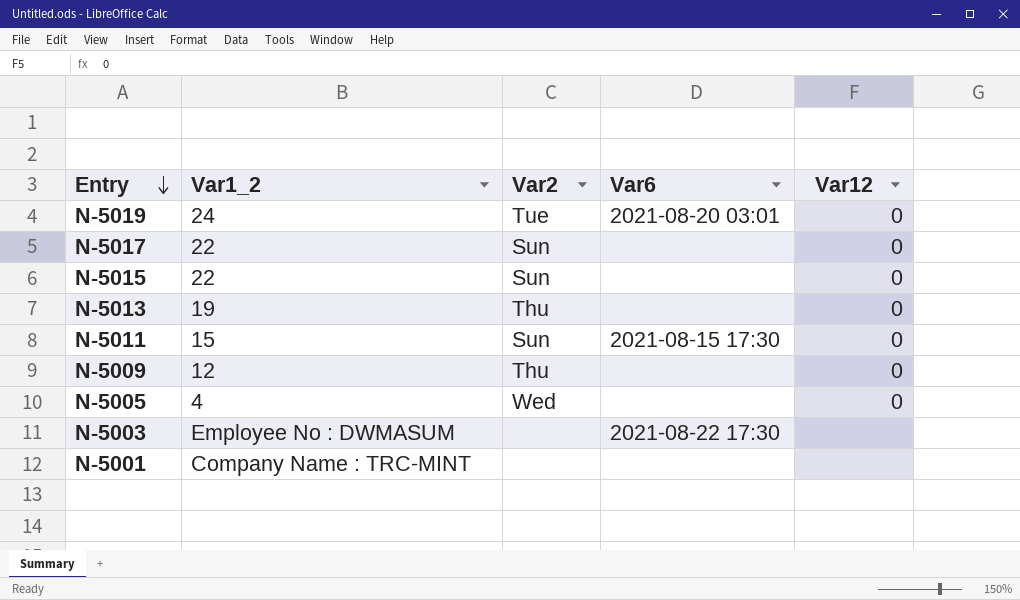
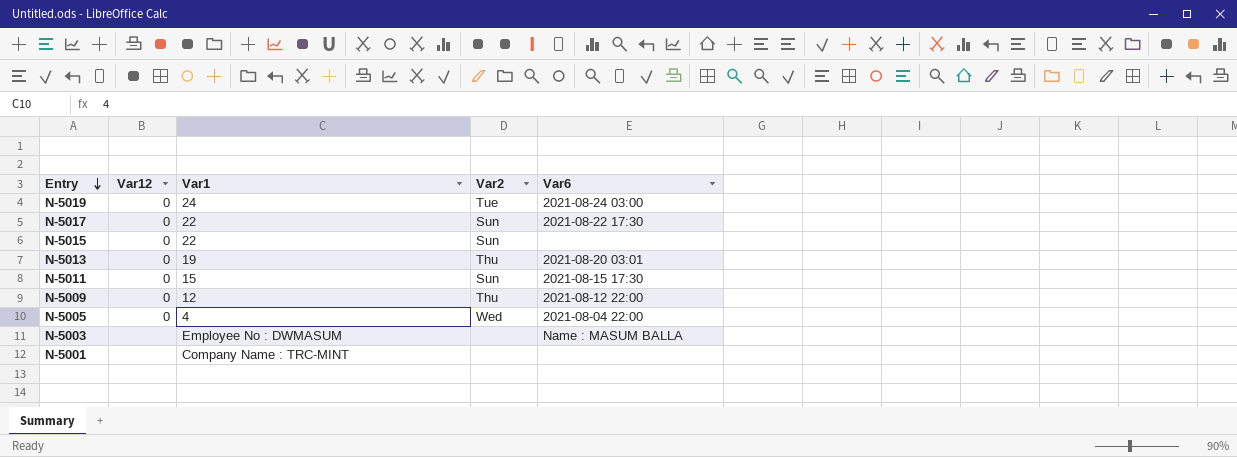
column Var12 | position: 5 -> 2
column name: Var1_2 -> Var1
N-5019 | Var6: 2021-08-20 03:01 -> 2021-08-24 03:00
N-5017 | Var6: none -> 2021-08-22 17:30
N-5013 | Var6: none -> 2021-08-20 03:01
N-5009 | Var6: none -> 2021-08-12 22:00
N-5005 | Var6: none -> 2021-08-04 22:00
N-5003 | Var6: 2021-08-22 17:30 -> Name : MASUM BALLA

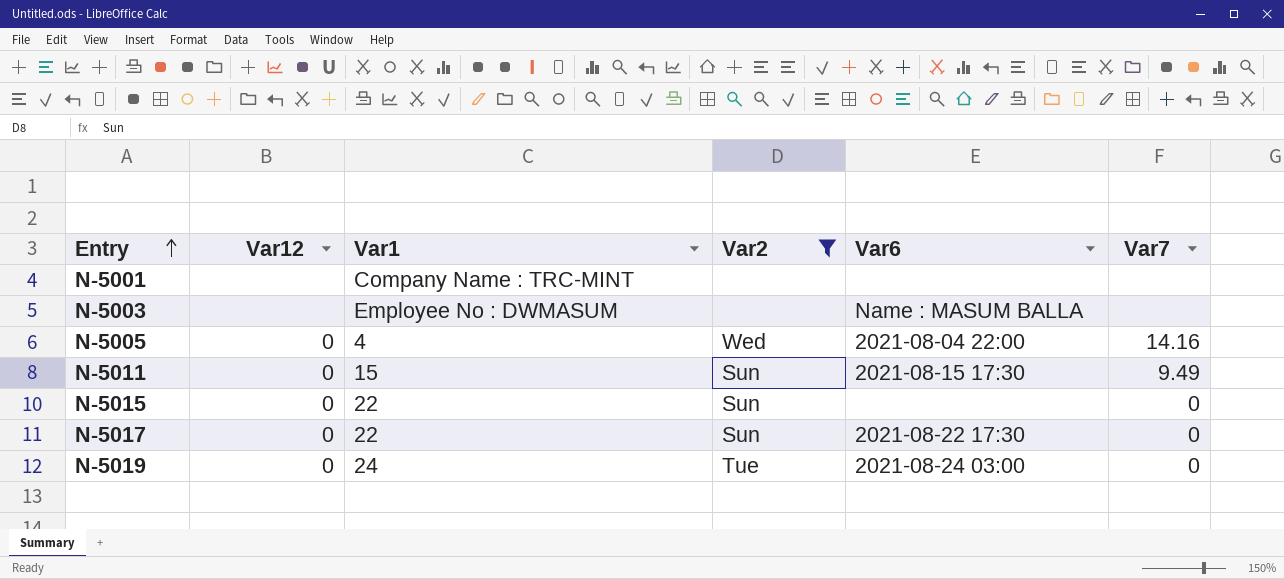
filter: none -> Var2 != Thu
row order: Entry descending -> Entry ascending
column Var7 | position: none -> 6

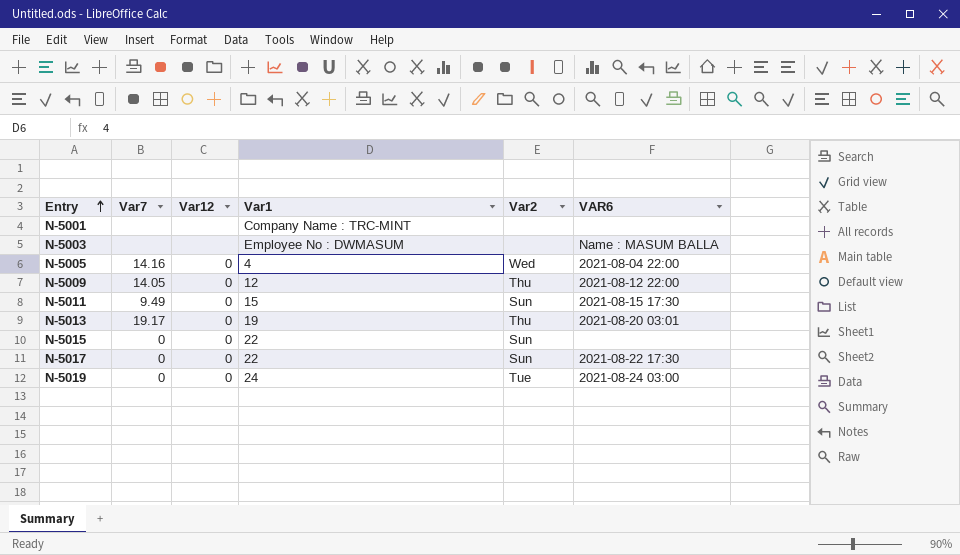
filter: Var2 != Thu -> none
column Var7 | position: 6 -> 2
column name: Var6 -> VAR6

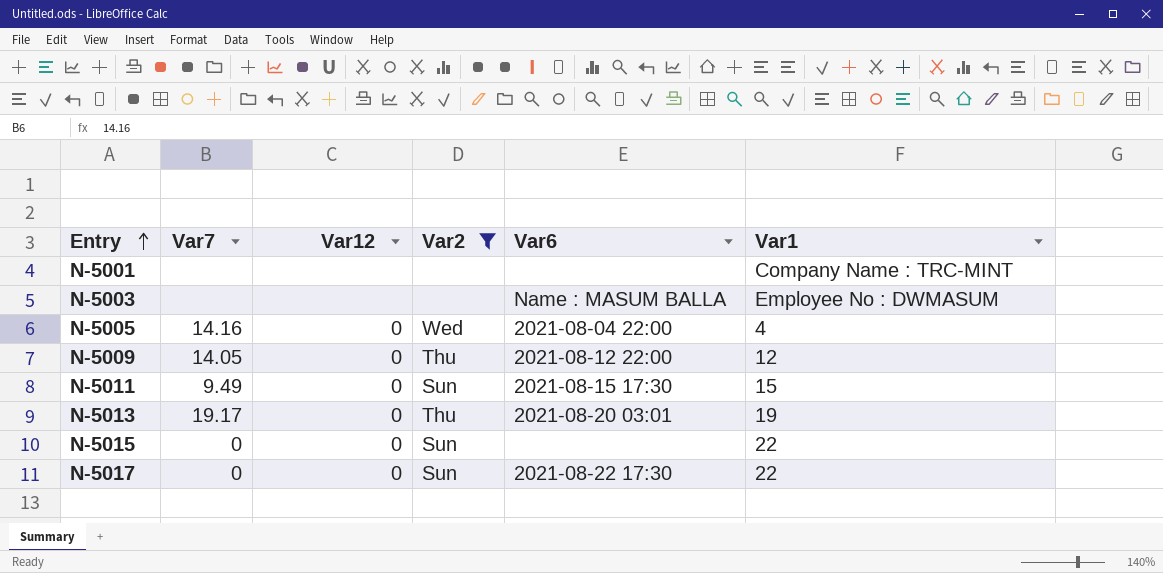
filter: none -> Var2 != Tue
column name: VAR6 -> Var6
column Var1 | position: 4 -> 6

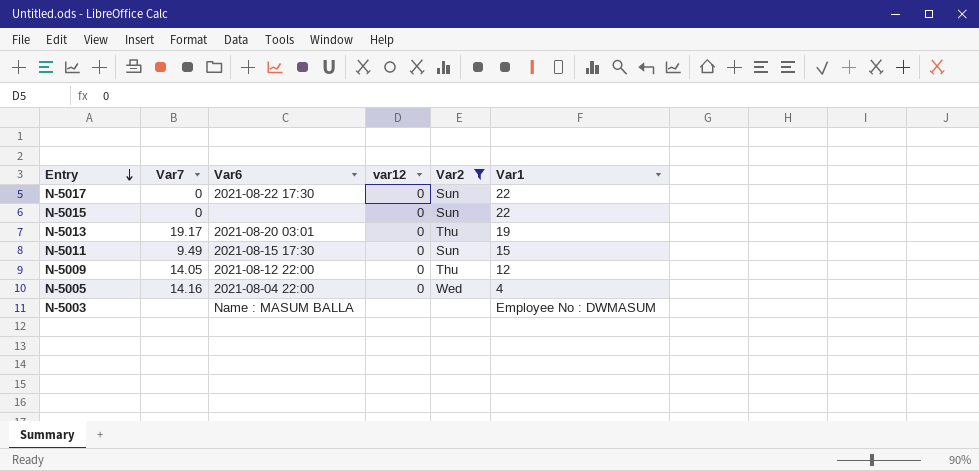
row order: Entry ascending -> Entry descending
column Var6 | position: 5 -> 3
column name: Var12 -> var12
row N-5001: none | none | none | none | Company Name : TRC-MINT -> none

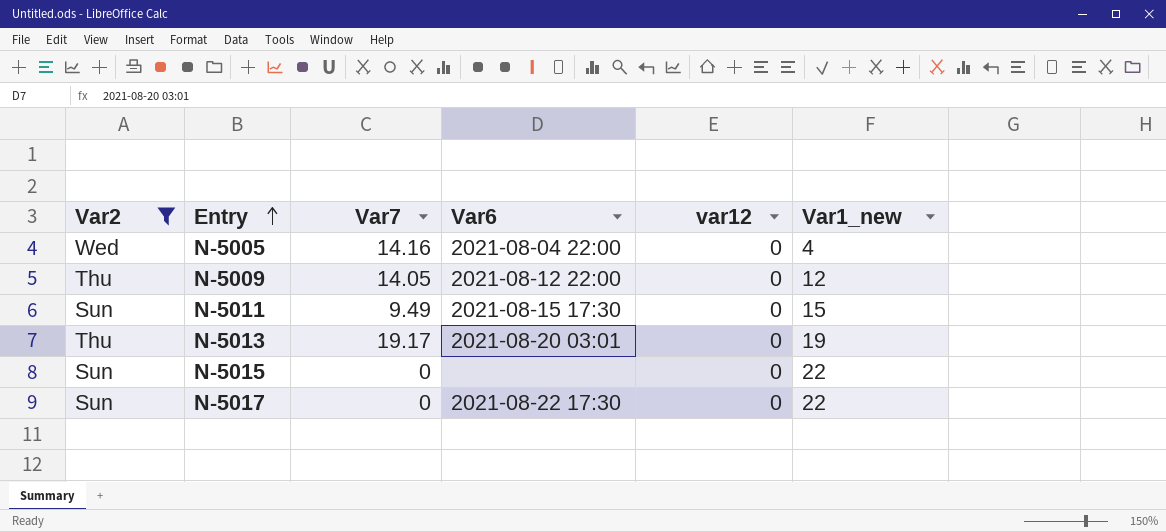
row order: Entry descending -> Entry ascending
column Var2 | position: 5 -> 1
column name: Var1 -> Var1_new
row N-5003: none | Name : MASUM BALLA | none | none | Employee No : DWMASUM -> none

